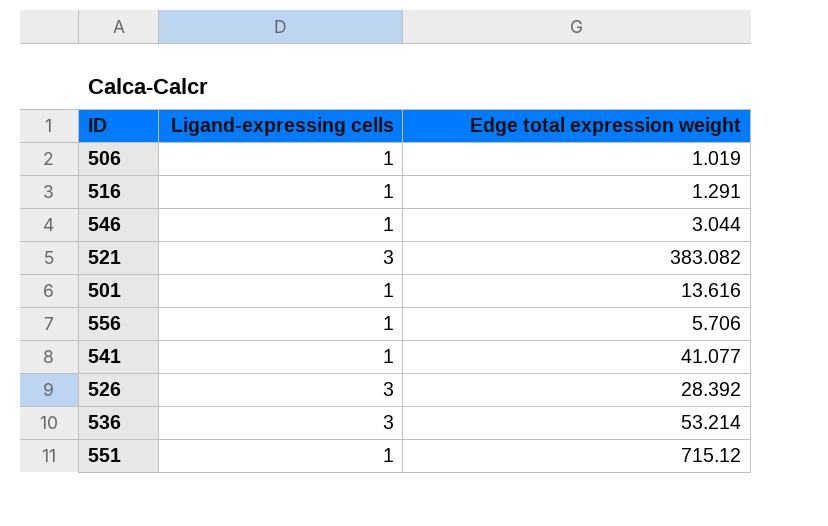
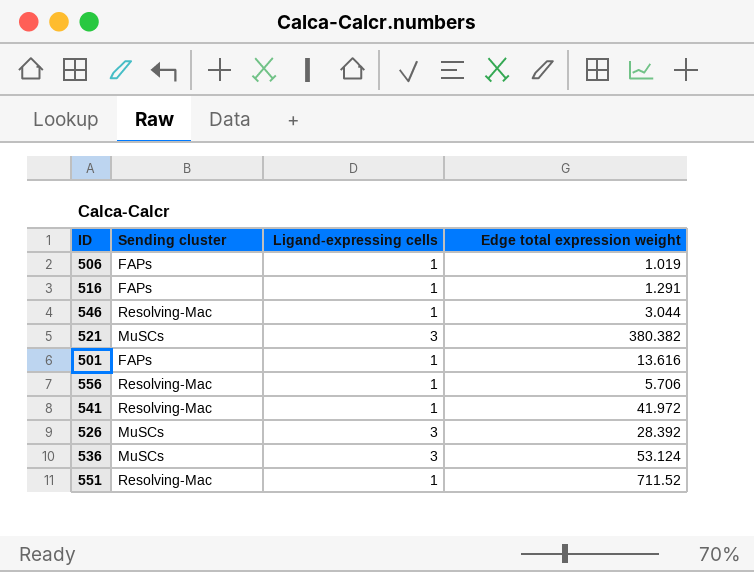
column Sending cluster | position: none -> 2
521 | Edge total expression weight: 383.082 -> 380.382
541 | Edge total expression weight: 41.077 -> 41.972
536 | Edge total expression weight: 53.214 -> 53.124
551 | Edge total expression weight: 715.12 -> 711.52

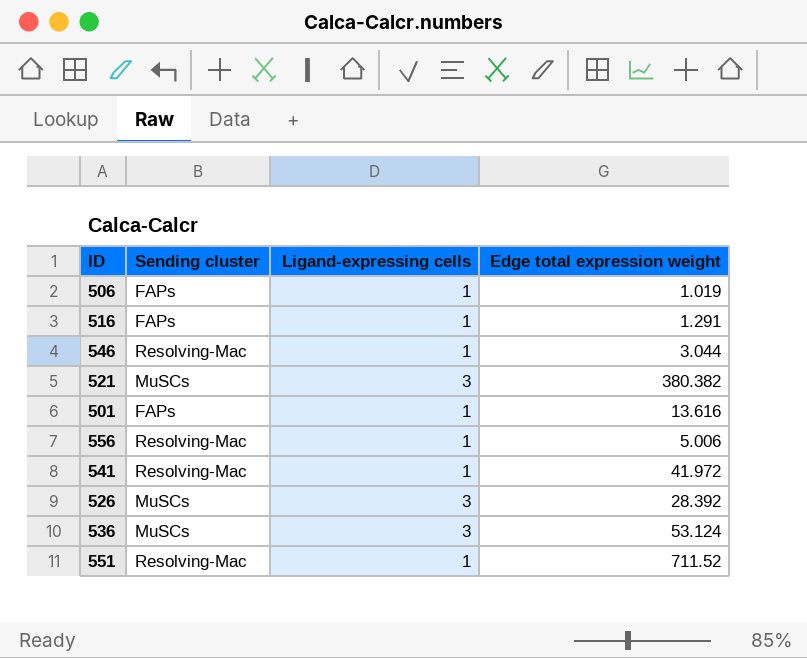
556 | Edge total expression weight: 5.706 -> 5.006

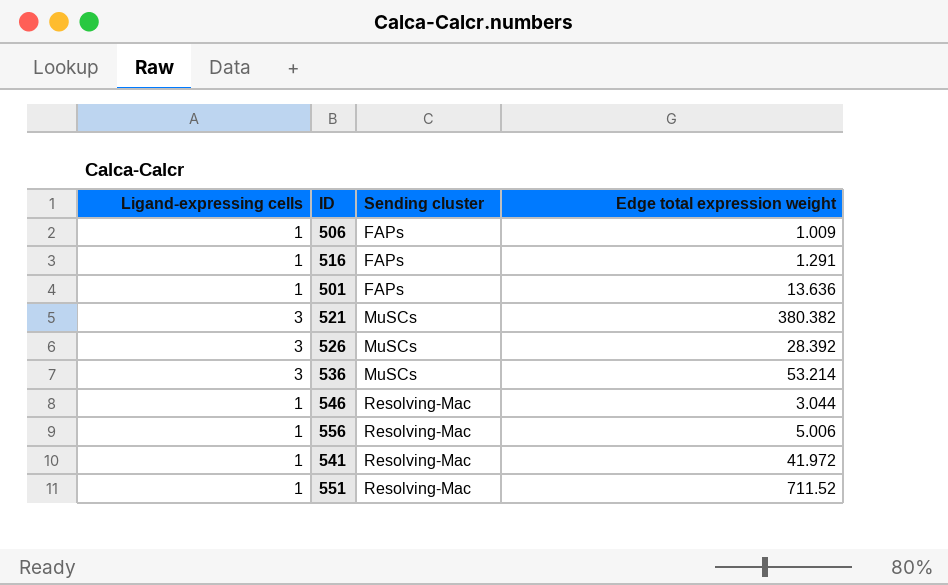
row order: none -> Sending cluster ascending
column Ligand-expressing cells | position: 3 -> 1
506 | Edge total expression weight: 1.019 -> 1.009
501 | Edge total expression weight: 13.616 -> 13.636
536 | Edge total expression weight: 53.124 -> 53.214

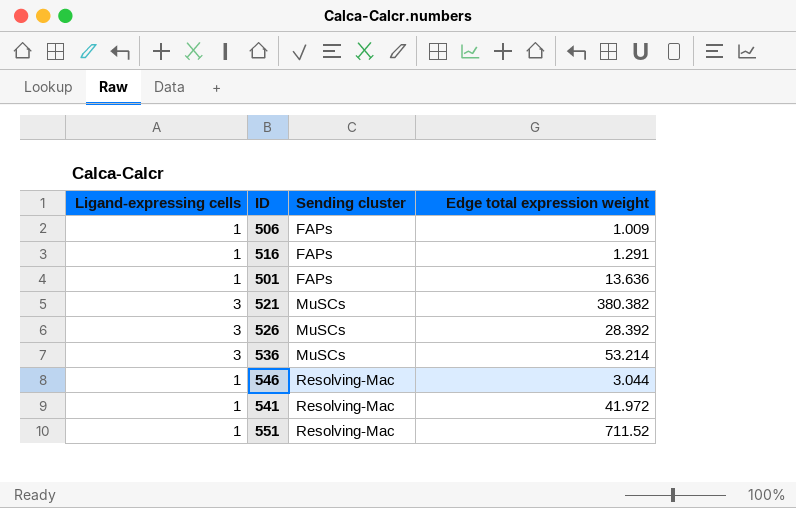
row 556: 1 | Resolving-Mac | 5.006 -> none

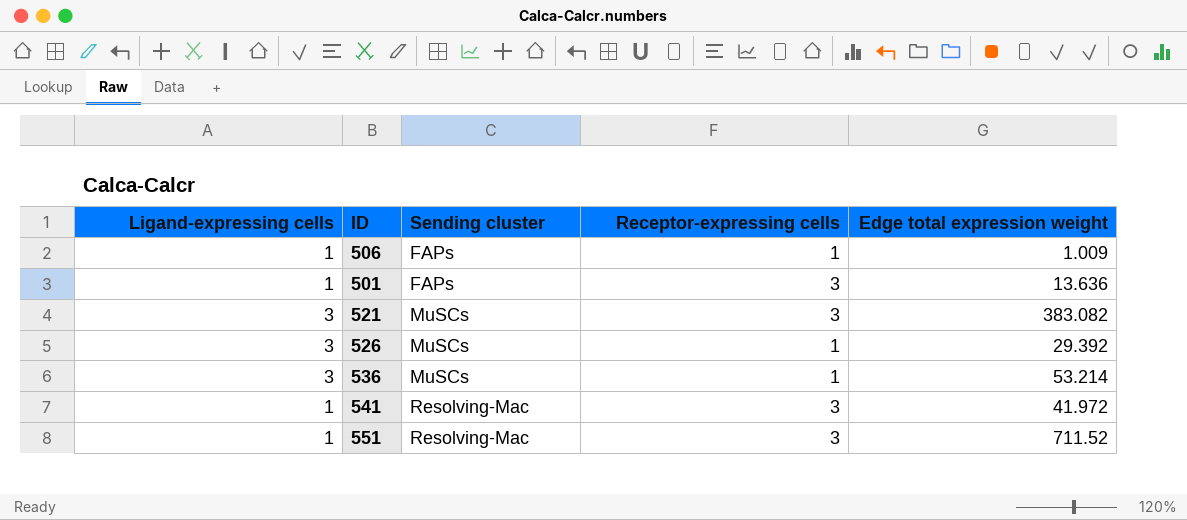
column Receptor-expressing cells | position: none -> 4
row 516: 1 | FAPs | 1.291 -> none
row 546: 1 | Resolving-Mac | 3.044 -> none
521 | Edge total expression weight: 380.382 -> 383.082
526 | Edge total expression weight: 28.392 -> 29.392

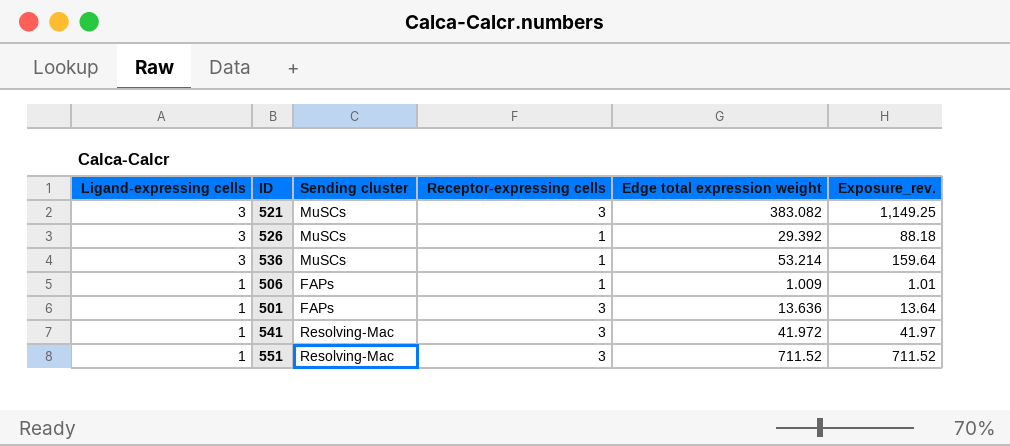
row order: Sending cluster ascending -> Ligand-expressing cells descending
column Exposure_rev. | formula: none -> [Ligand-expressing cells] * [Edge total expression weight]

